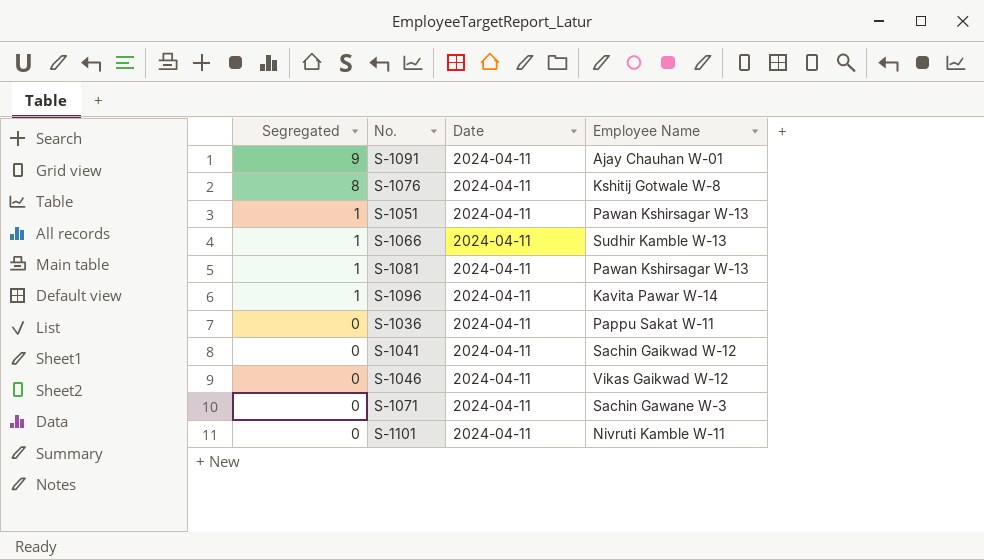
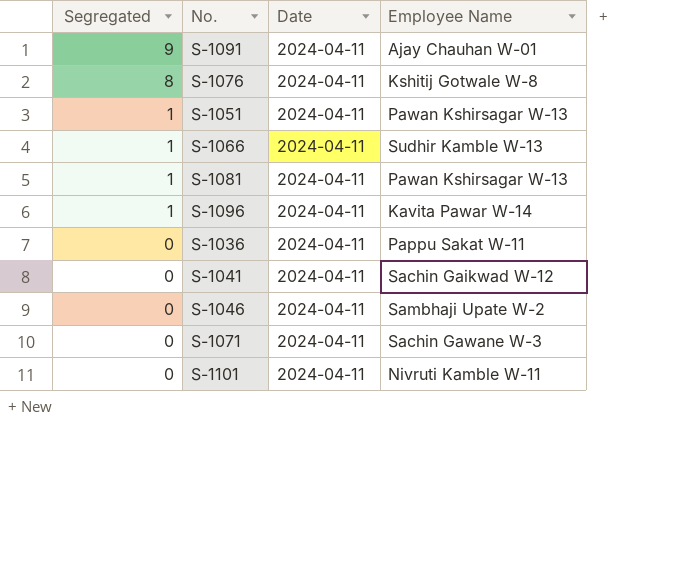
S-1046 | Employee Name: Vikas Gaikwad W-12 -> Sambhaji Upate W-2

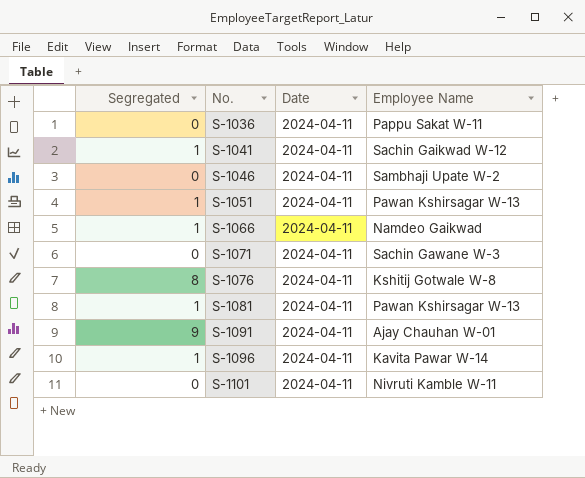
row order: Segregated descending -> No. ascending
S-1041 | Segregated: 0 -> 1
S-1066 | Employee Name: Sudhir Kamble W-13 -> Namdeo Gaikwad

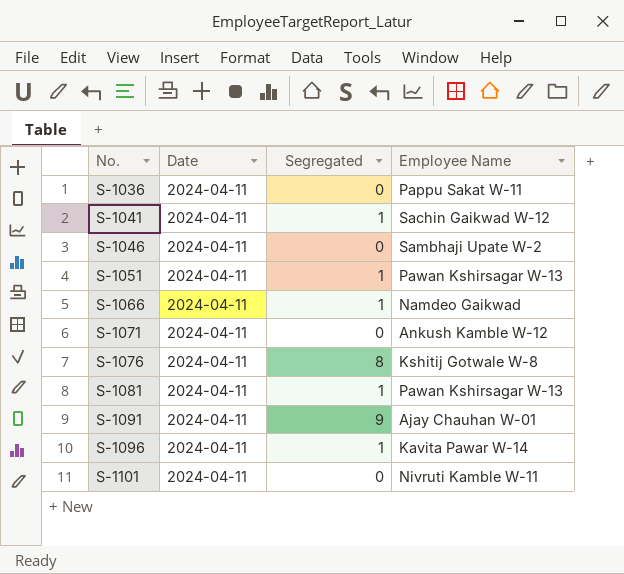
column Segregated | position: 1 -> 3
S-1071 | Employee Name: Sachin Gawane W-3 -> Ankush Kamble W-12

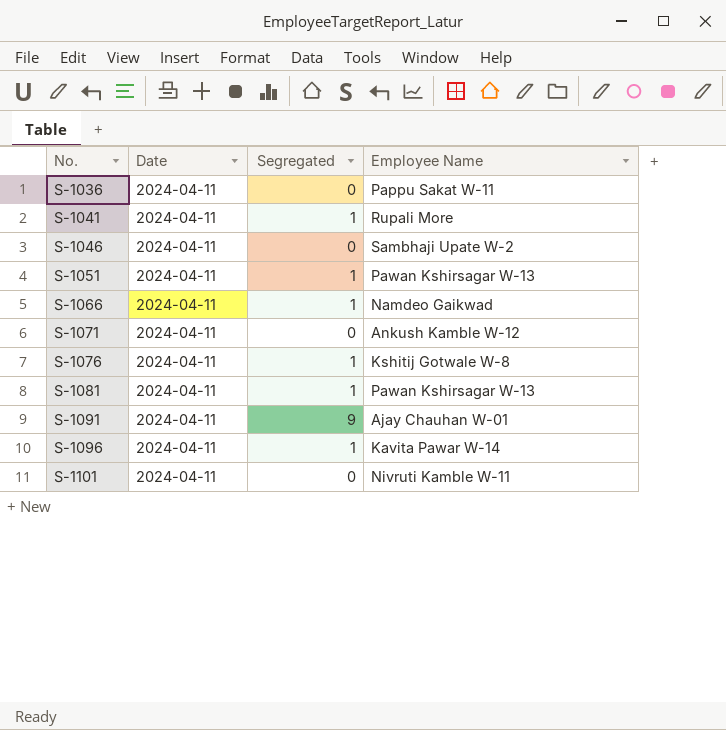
S-1041 | Employee Name: Sachin Gaikwad W-12 -> Rupali More
S-1076 | Segregated: 8 -> 1

